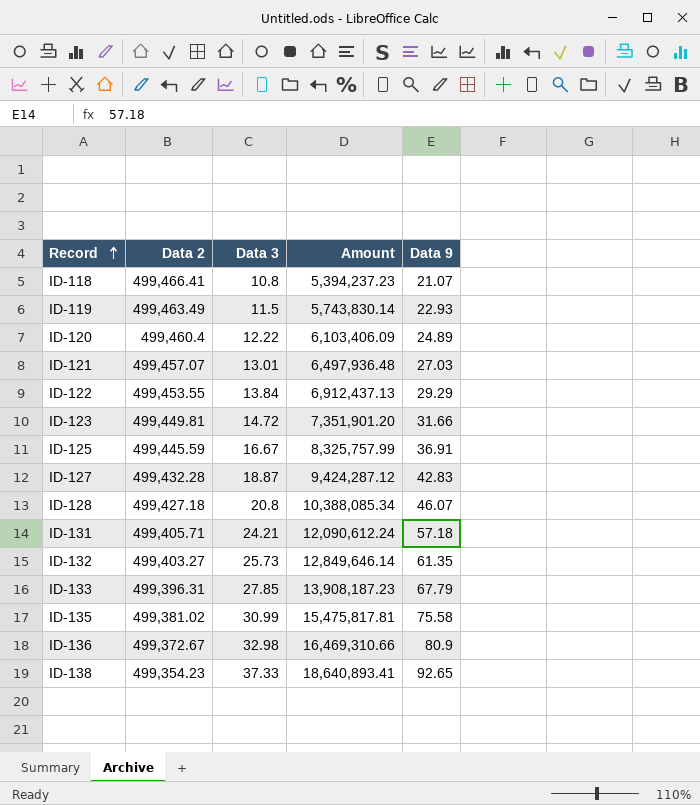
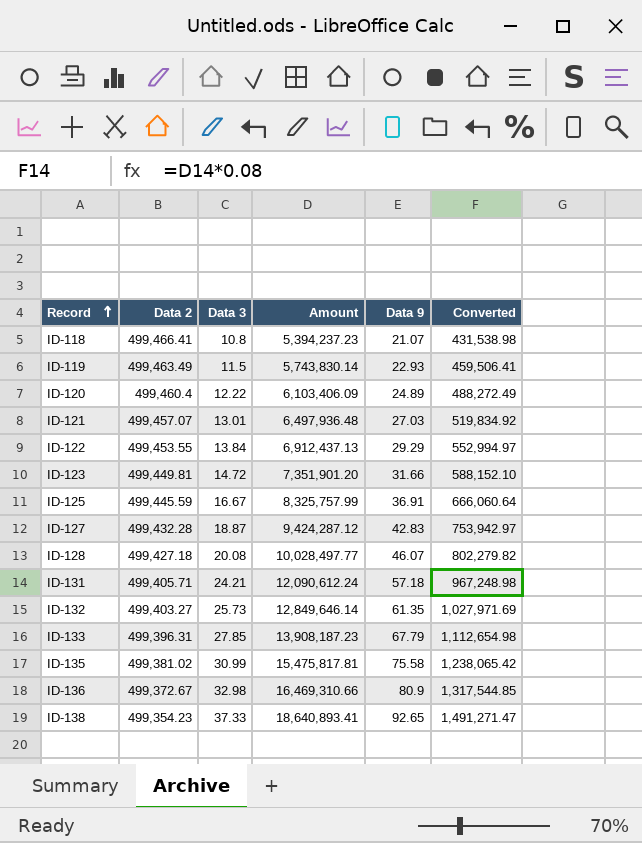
column Converted | formula: none -> [Amount] * 0.08
ID-128 | Data 3: 20.8 -> 20.08
ID-128 | Amount: 10,388,085.34 -> 10,028,497.77

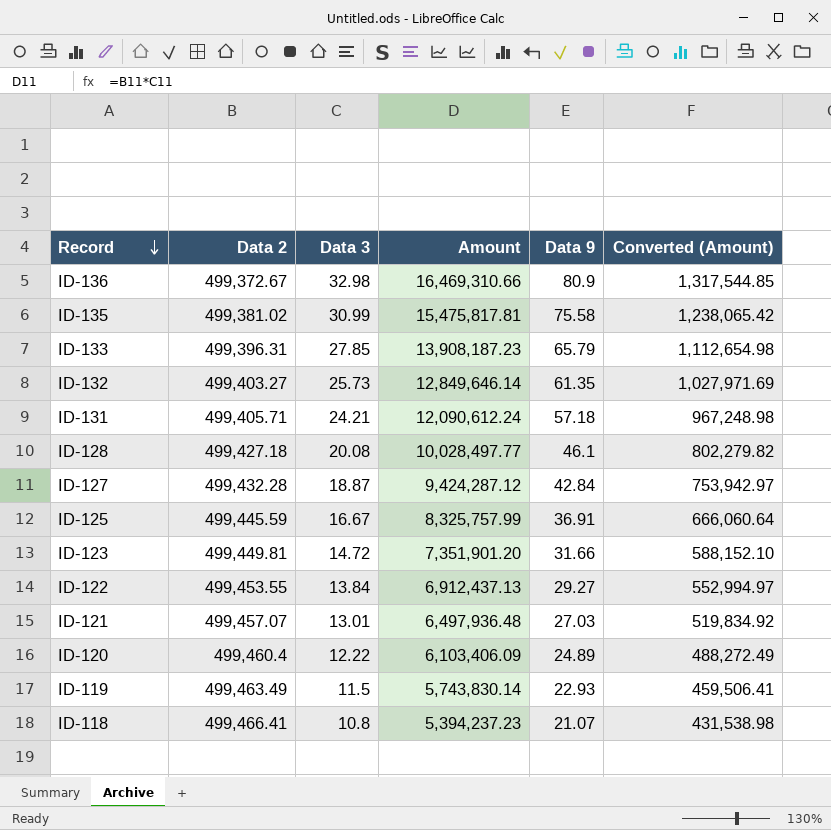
row order: Record ascending -> Record descending
column name: Converted -> Converted (Amount)
row ID-138: 499,354.23 | 37.33 | 18,640,893.41 | 92.65 | 1,491,271.47 -> none
ID-133 | Data 9: 67.79 -> 65.79
ID-128 | Data 9: 46.07 -> 46.1
ID-127 | Data 9: 42.83 -> 42.84
ID-122 | Data 9: 29.29 -> 29.27

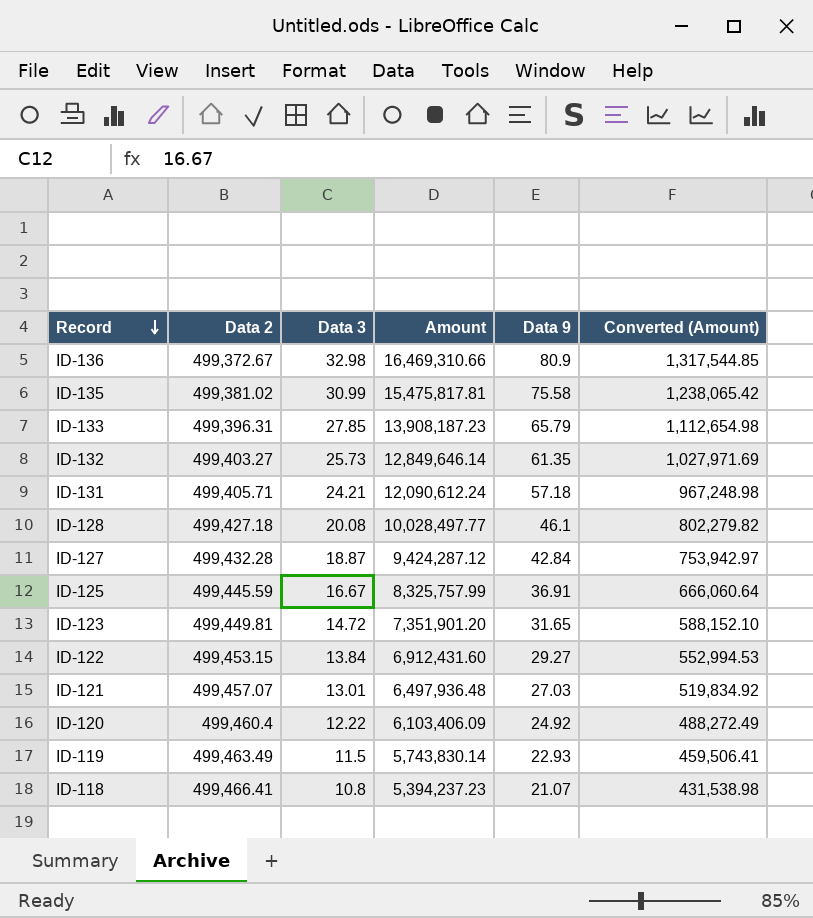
ID-123 | Data 9: 31.66 -> 31.65
ID-122 | Data 2: 499,453.55 -> 499,453.15
ID-122 | Amount: 6,912,437.13 -> 6,912,431.60
ID-122 | Converted (Amount): 552,994.97 -> 552,994.53
ID-120 | Data 9: 24.89 -> 24.92

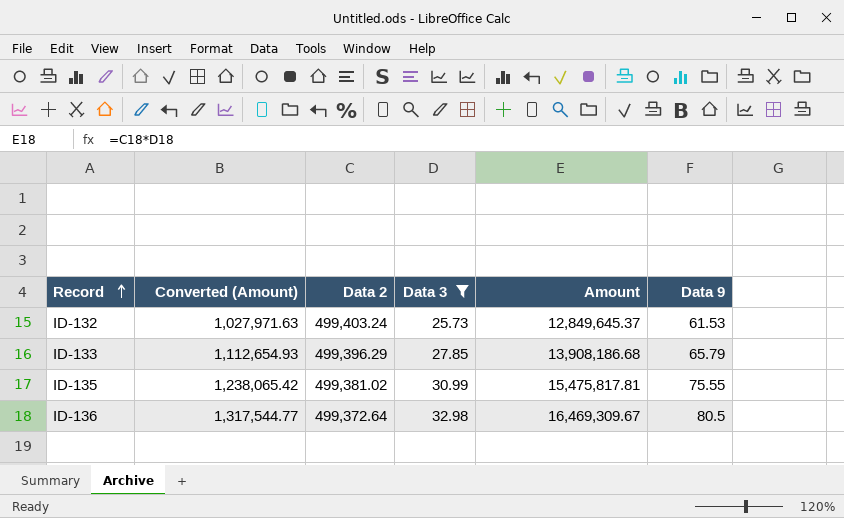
filter: none -> Data 3 >= 25.73
row order: Record descending -> Record ascending
column Converted (Amount) | position: 6 -> 2
ID-132 | Converted (Amount): 1,027,971.69 -> 1,027,971.63
ID-132 | Data 2: 499,403.27 -> 499,403.24
ID-132 | Amount: 12,849,646.14 -> 12,849,645.37
ID-132 | Data 9: 61.35 -> 61.53
ID-133 | Converted (Amount): 1,112,654.98 -> 1,112,654.93
ID-133 | Data 2: 499,396.31 -> 499,396.29
ID-133 | Amount: 13,908,187.23 -> 13,908,186.68
ID-135 | Data 9: 75.58 -> 75.55
ID-136 | Converted (Amount): 1,317,544.85 -> 1,317,544.77
ID-136 | Data 2: 499,372.67 -> 499,372.64
ID-136 | Amount: 16,469,310.66 -> 16,469,309.67
ID-136 | Data 9: 80.9 -> 80.5

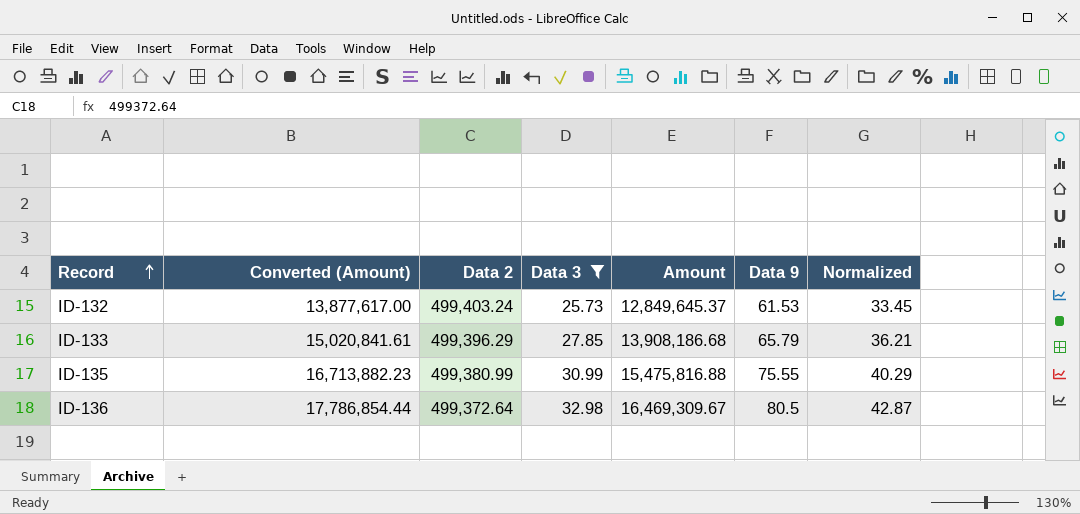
column Converted (Amount) | formula: [Amount] * 0.08 -> [Amount] * 1.08
column Normalized | formula: none -> [Data 3] * 1.3
ID-135 | Data 2: 499,381.02 -> 499,380.99
ID-135 | Amount: 15,475,817.81 -> 15,475,816.88

